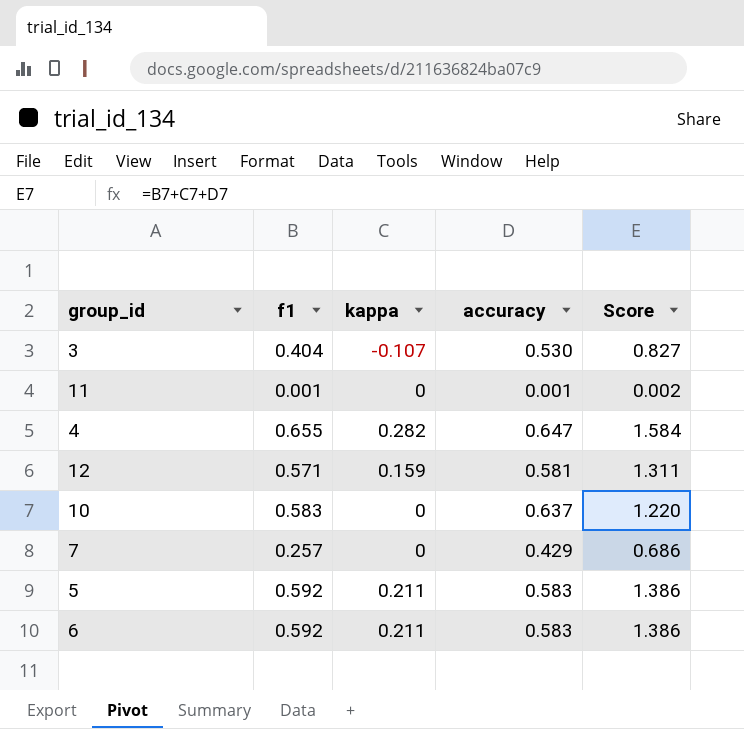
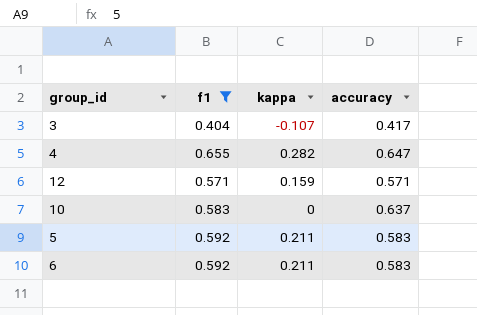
filter: none -> f1 >= 0.404
column Score | formula: [f1] + [kappa] + [accuracy] -> none
3 | accuracy: 0.530 -> 0.417
12 | accuracy: 0.581 -> 0.571

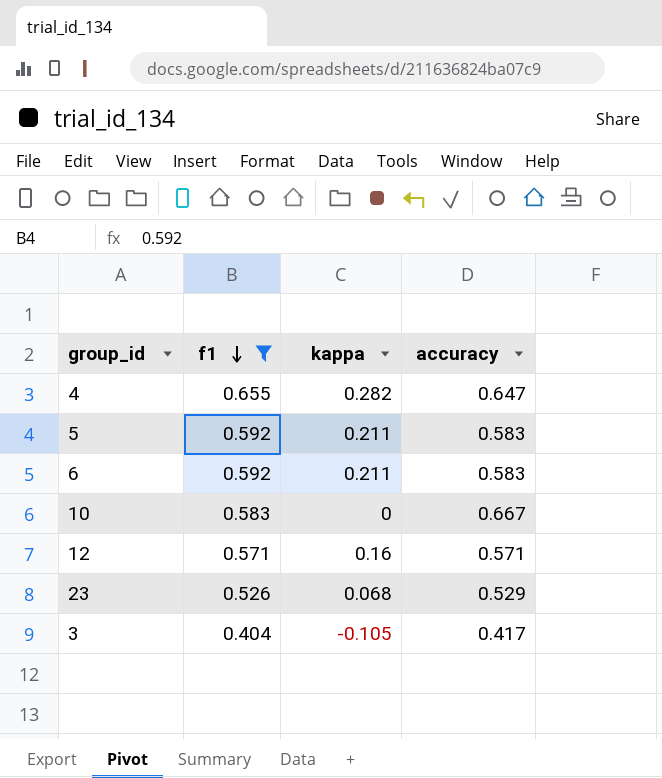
row order: none -> f1 descending
10 | accuracy: 0.637 -> 0.667
12 | kappa: 0.159 -> 0.16
row 23: none -> 0.526 | 0.068 | 0.529
3 | kappa: -0.107 -> -0.105

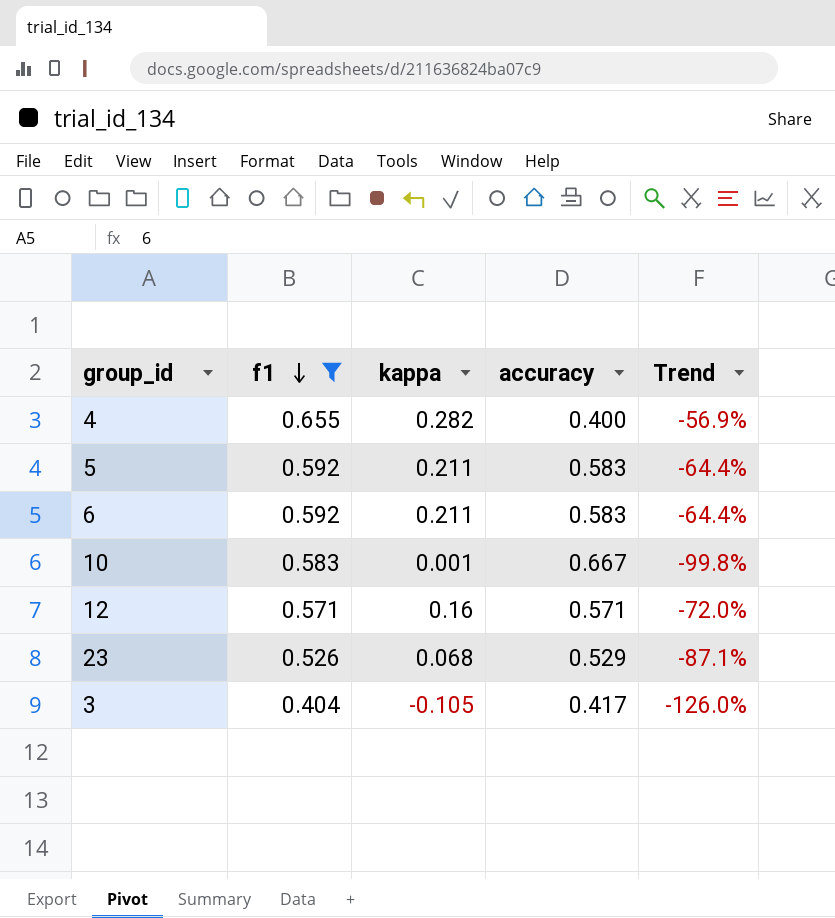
column Trend | formula: none -> ([kappa] - [f1]) / [f1]
4 | accuracy: 0.647 -> 0.400
10 | kappa: 0 -> 0.001

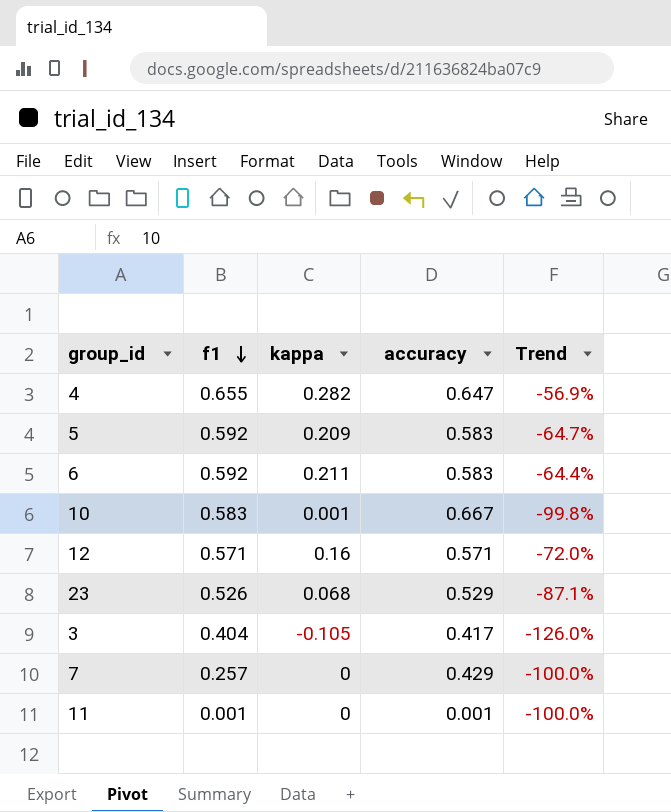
filter: f1 >= 0.404 -> none
4 | accuracy: 0.400 -> 0.647
5 | kappa: 0.211 -> 0.209
5 | Trend: -64.4% -> -64.7%

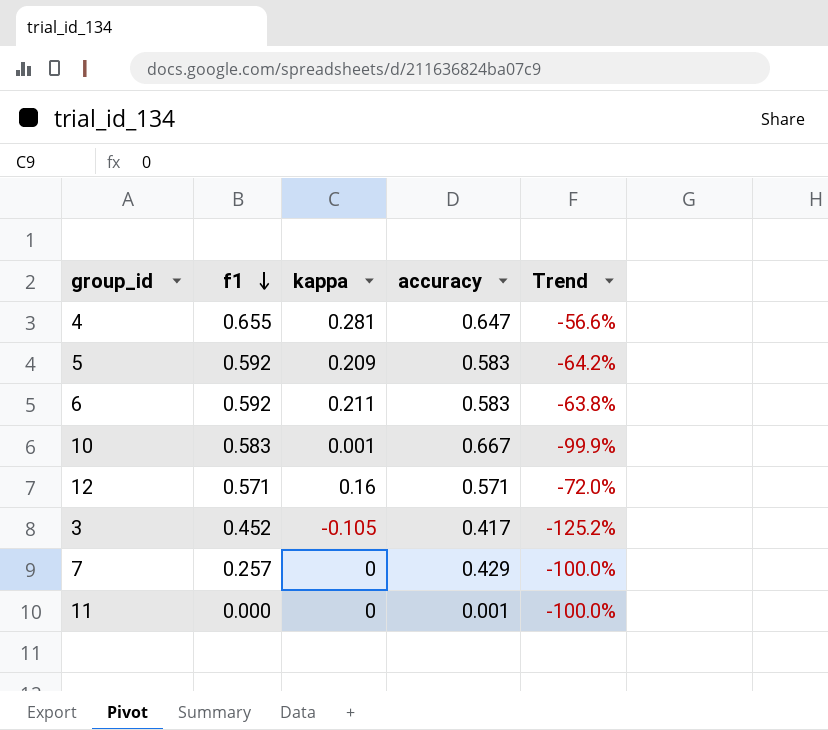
column Trend | formula: ([kappa] - [f1]) / [f1] -> ([kappa] - [accuracy]) / [accuracy]
row 23: 0.526 | 0.068 | 0.529 | -87.1% -> none
4 | kappa: 0.282 -> 0.281
3 | f1: 0.404 -> 0.452
11 | f1: 0.001 -> 0.000

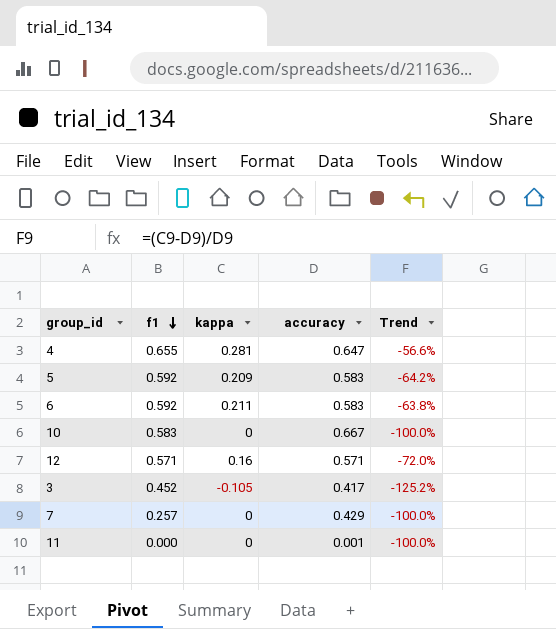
10 | kappa: 0.001 -> 0
10 | Trend: -99.9% -> -100.0%

